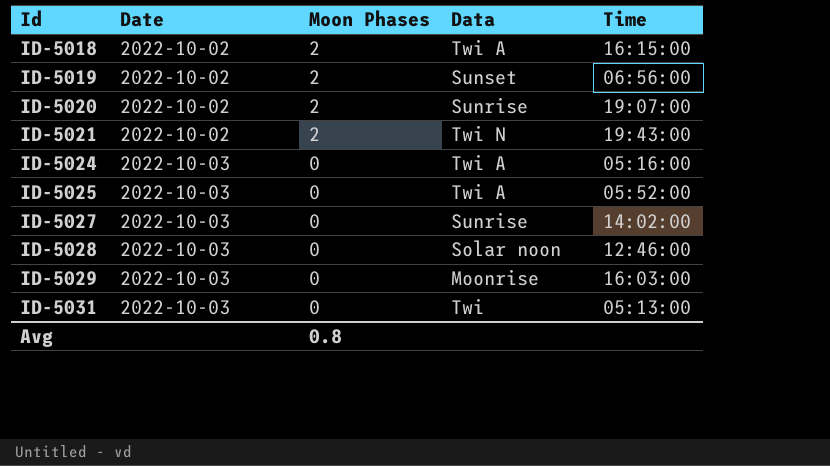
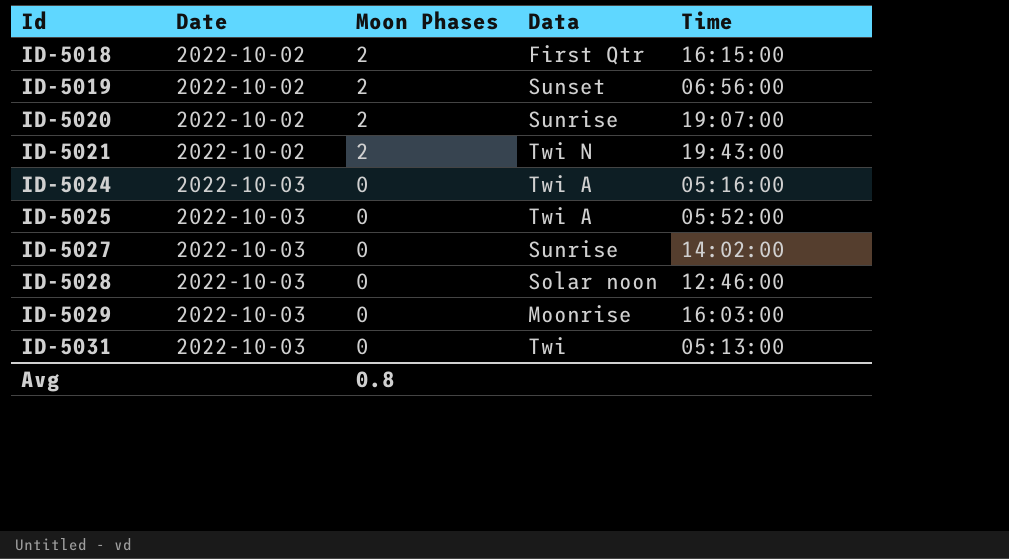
ID-5018 | Data: Twi A -> First Qtr

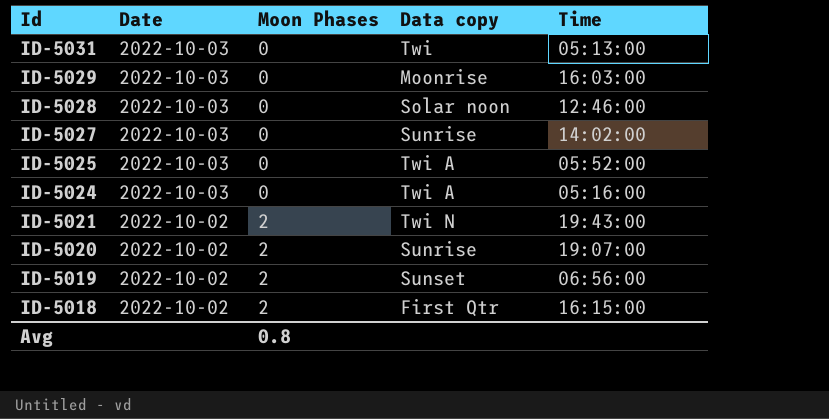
row order: Id ascending -> Id descending
column name: Data -> Data copy

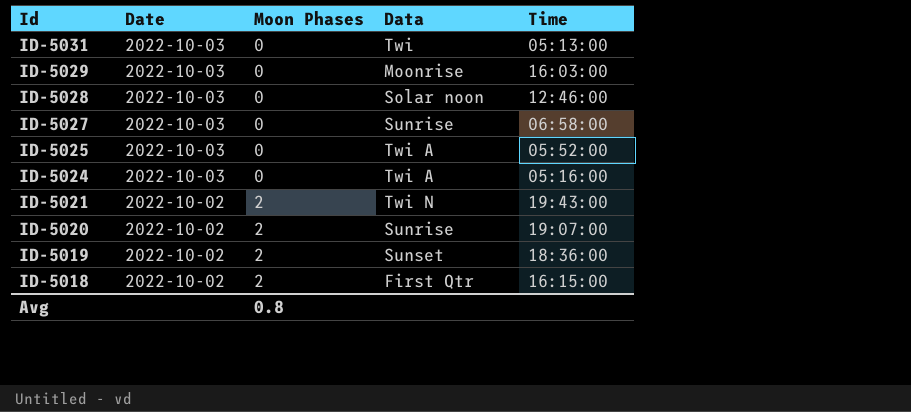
column name: Data copy -> Data
ID-5027 | Time: 14:02:00 -> 06:58:00
ID-5019 | Time: 06:56:00 -> 18:36:00

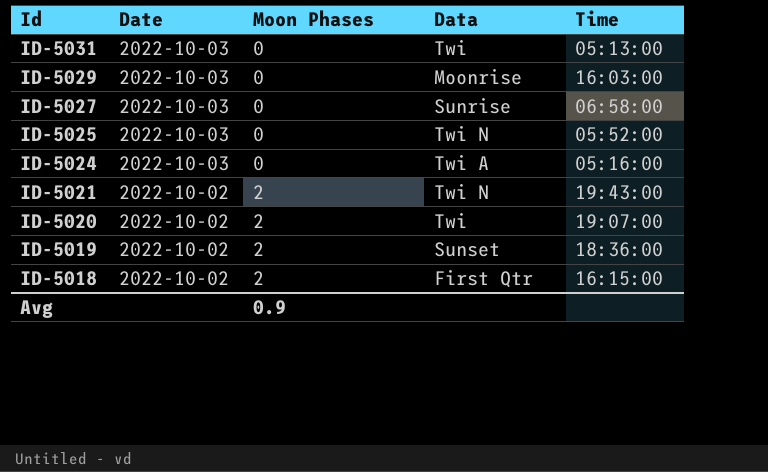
row ID-5028: 2022-10-03 | 0 | Solar noon | 12:46:00 -> none
ID-5025 | Data: Twi A -> Twi N
ID-5020 | Data: Sunrise -> Twi
Avg | Moon Phases: 0.8 -> 0.9

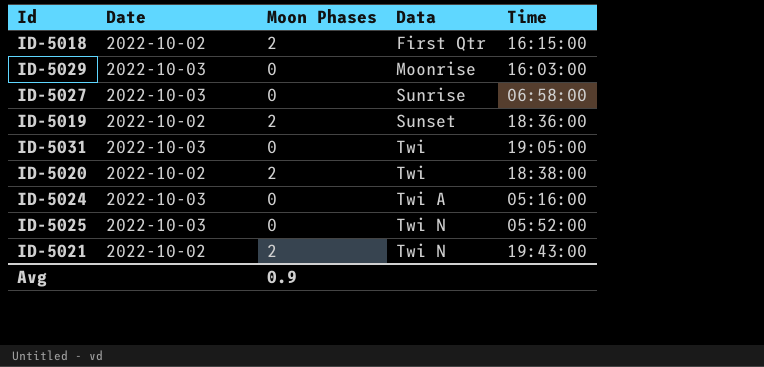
row order: Id descending -> Data ascending
ID-5031 | Time: 05:13:00 -> 19:05:00
ID-5020 | Time: 19:07:00 -> 18:38:00

